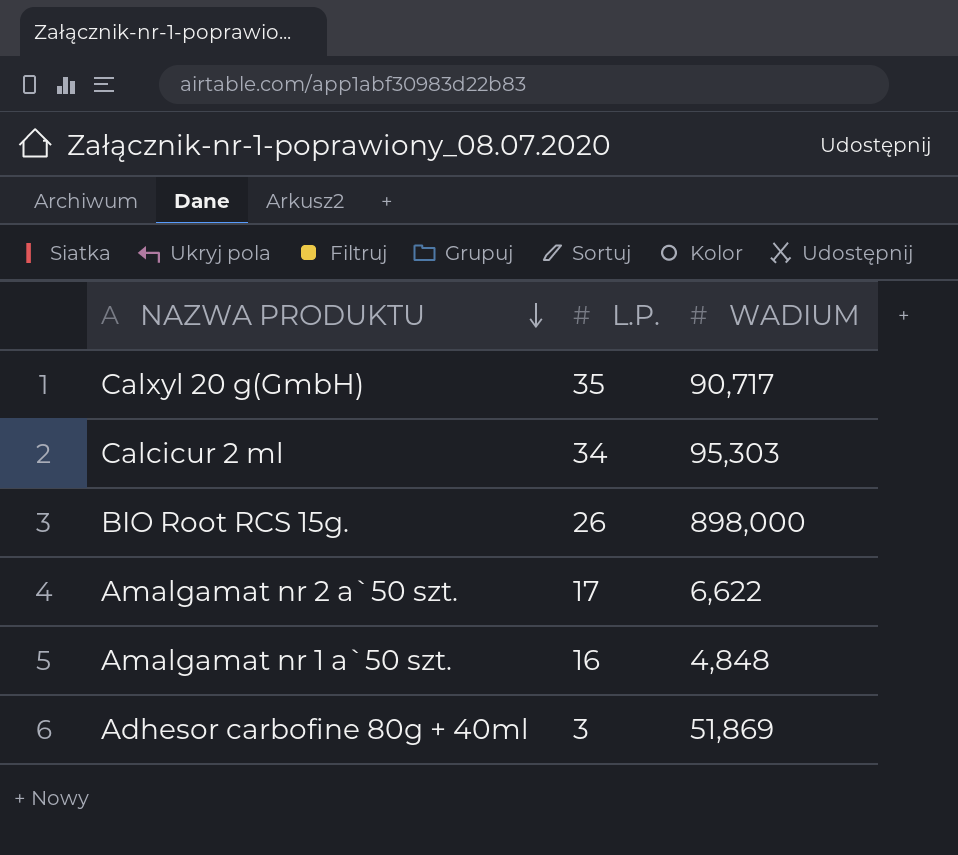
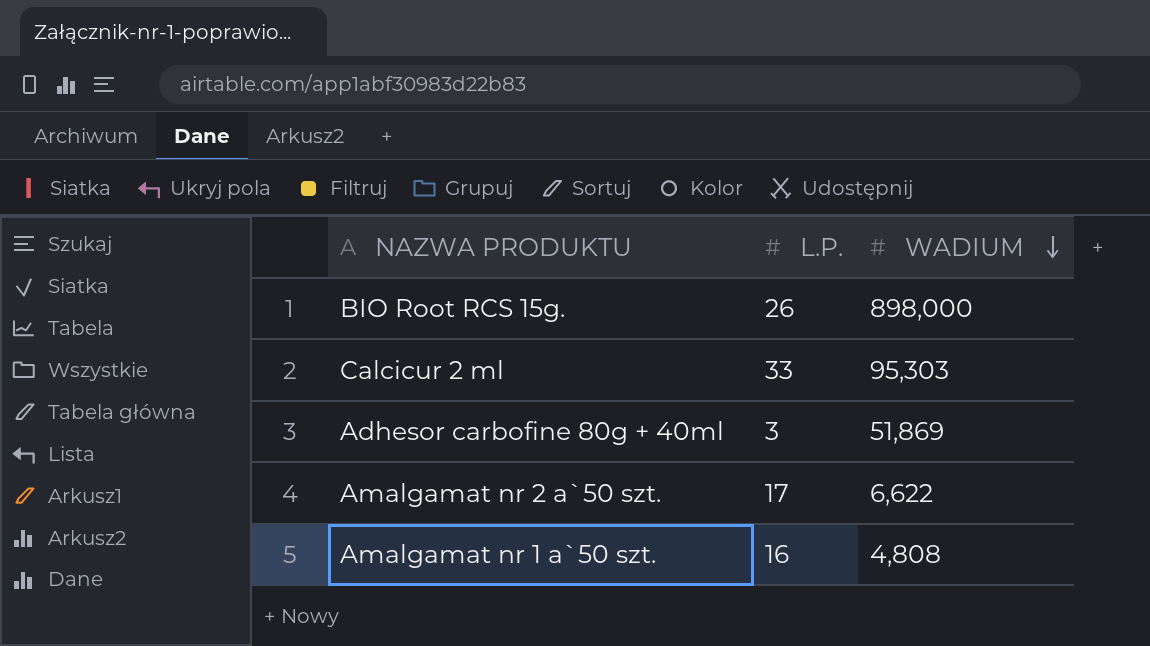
row order: NAZWA PRODUKTU descending -> WADIUM descending
row Calxyl 20 g(GmbH): 35 | 90,717 -> none
Calcicur 2 ml | L.P.: 34 -> 33
Amalgamat nr 1 a`50 szt. | WADIUM: 4,848 -> 4,808

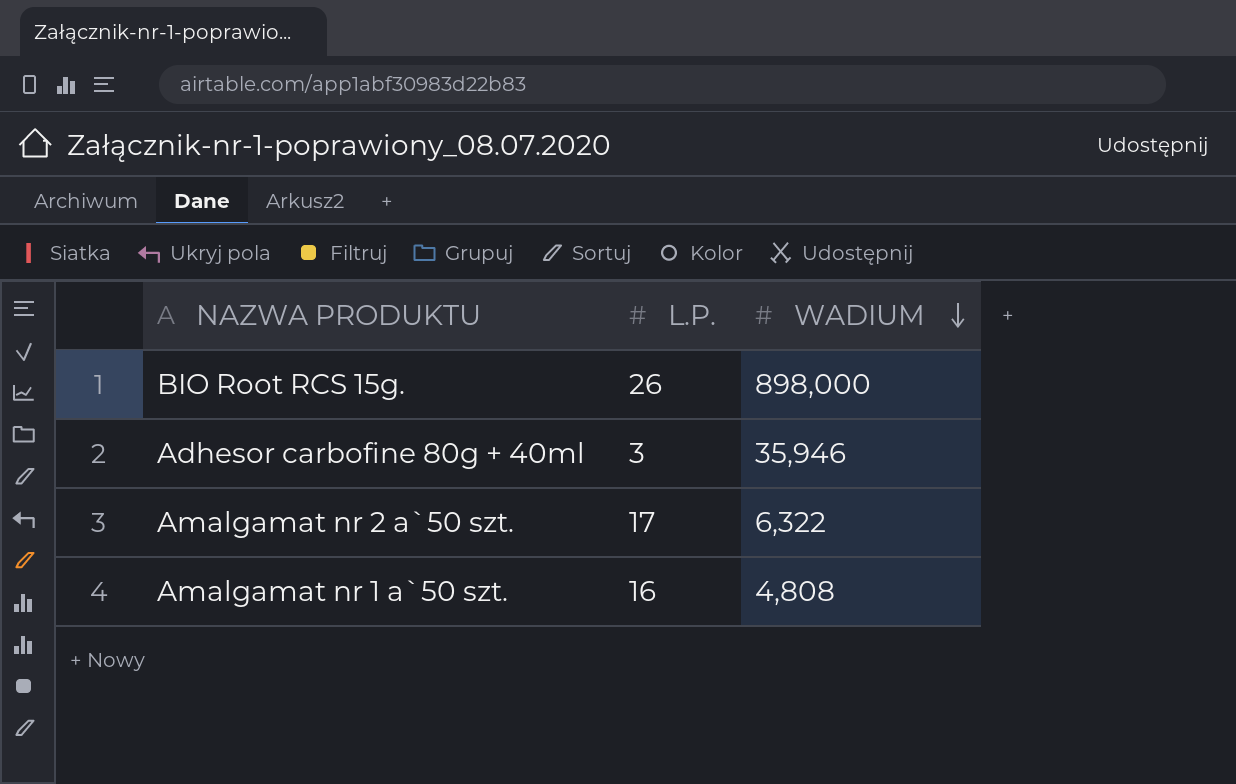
row Calcicur 2 ml: 33 | 95,303 -> none
Adhesor carbofine 80g + 40ml | WADIUM: 51,869 -> 35,946
Amalgamat nr 2 a`50 szt. | WADIUM: 6,622 -> 6,322

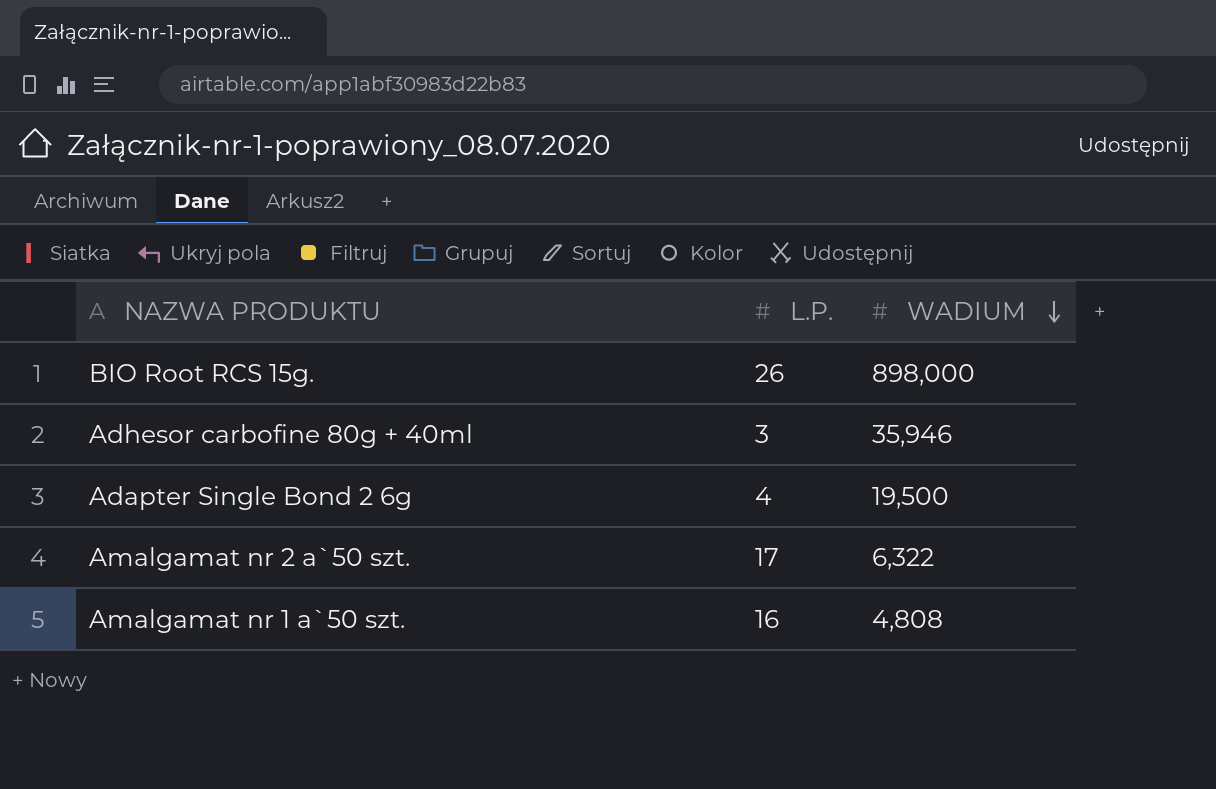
row Adapter Single Bond 2 6g: none -> 4 | 19,500

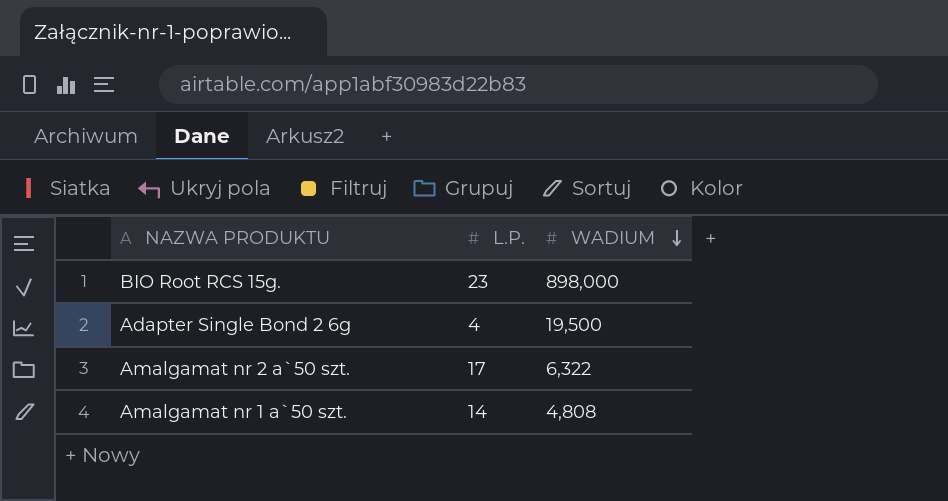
row Adhesor carbofine 80g + 40ml: 3 | 35,946 -> none
BIO Root RCS 15g. | L.P.: 26 -> 23
Amalgamat nr 1 a`50 szt. | L.P.: 16 -> 14

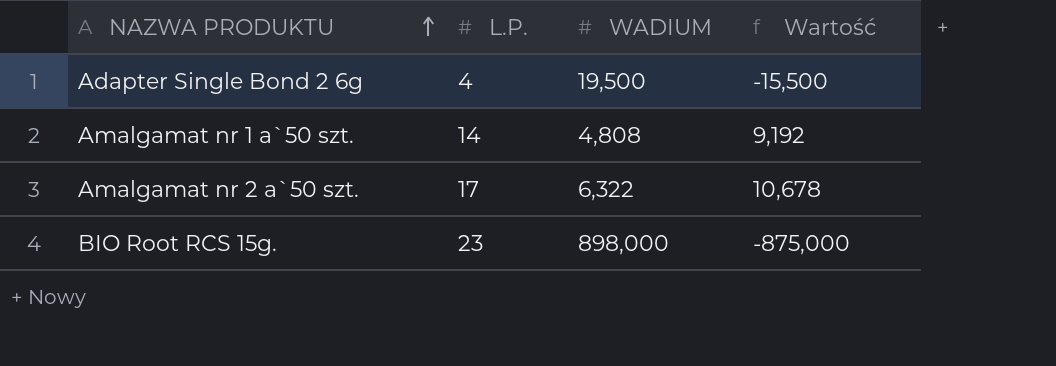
row order: WADIUM descending -> NAZWA PRODUKTU ascending
column Wartość | formula: none -> [L.P.] - [WADIUM]

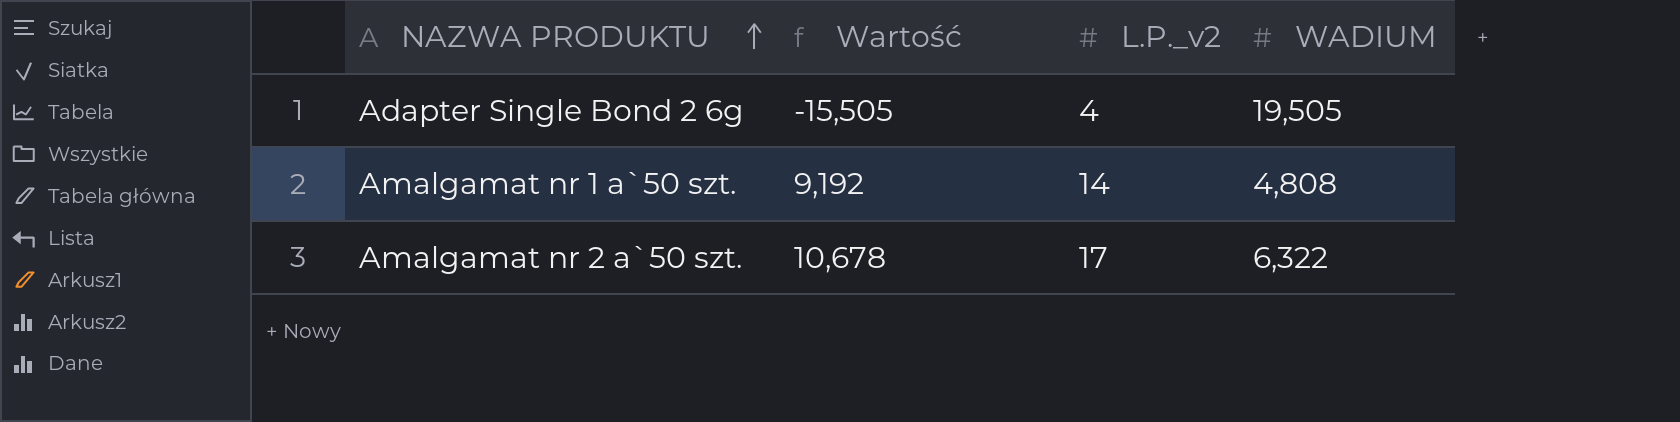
column Wartość | position: 4 -> 2
column name: L.P. -> L.P._v2
row BIO Root RCS 15g.: 23 | 898,000 | -875,000 -> none
Adapter Single Bond 2 6g | Wartość: -15,500 -> -15,505
Adapter Single Bond 2 6g | WADIUM: 19,500 -> 19,505

